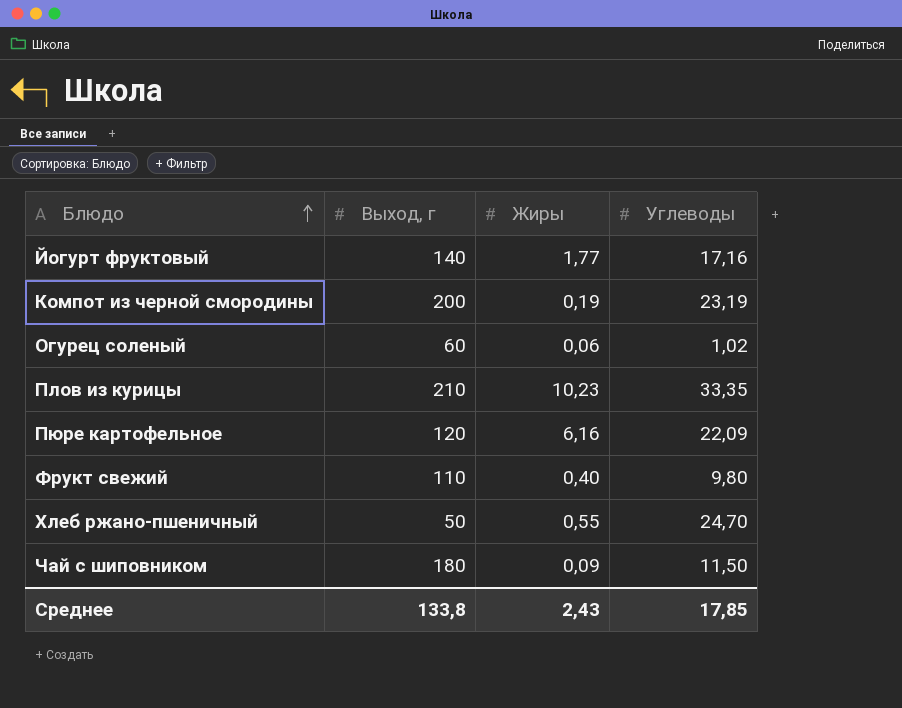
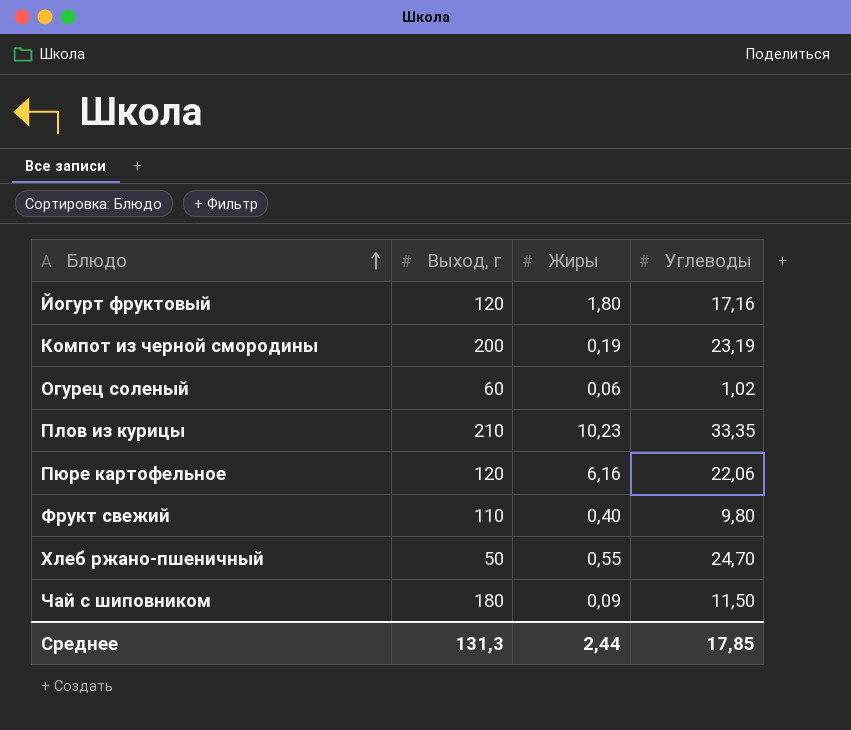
Йогурт фруктовый | Выход, г: 140 -> 120
Йогурт фруктовый | Жиры: 1,77 -> 1,80
Пюре картофельное | Углеводы: 22,09 -> 22,06
Среднее | Выход, г: 133,8 -> 131,3
Среднее | Жиры: 2,43 -> 2,44

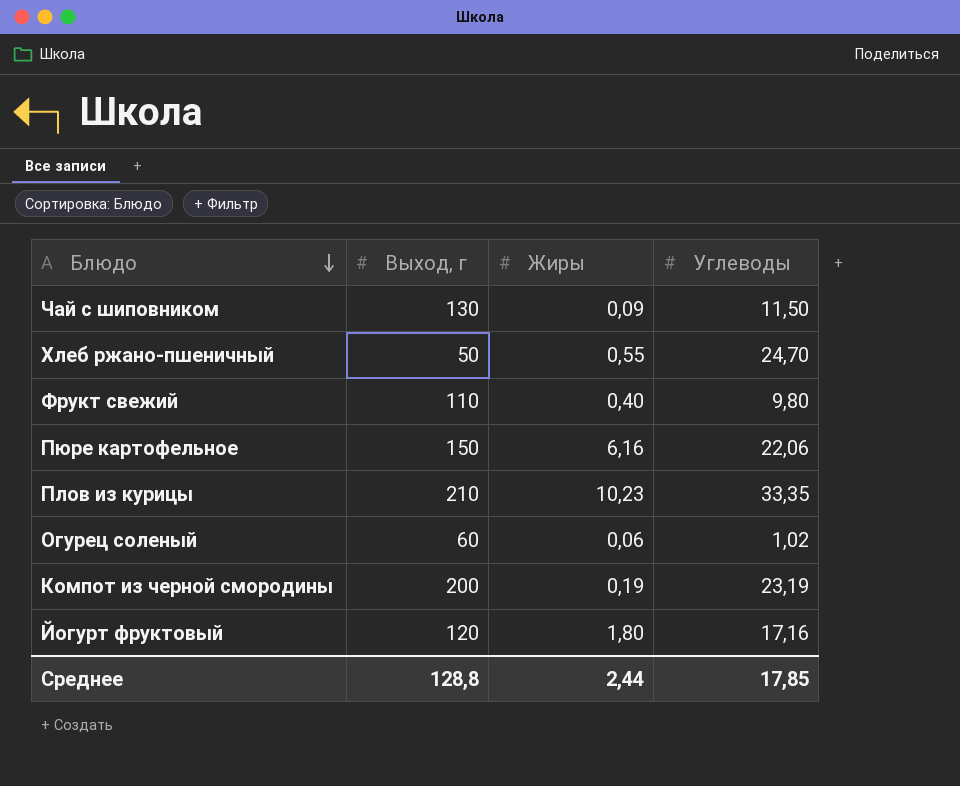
row order: Блюдо ascending -> Блюдо descending
Чай с шиповником | Выход, г: 180 -> 130
Пюре картофельное | Выход, г: 120 -> 150
Среднее | Выход, г: 131,3 -> 128,8

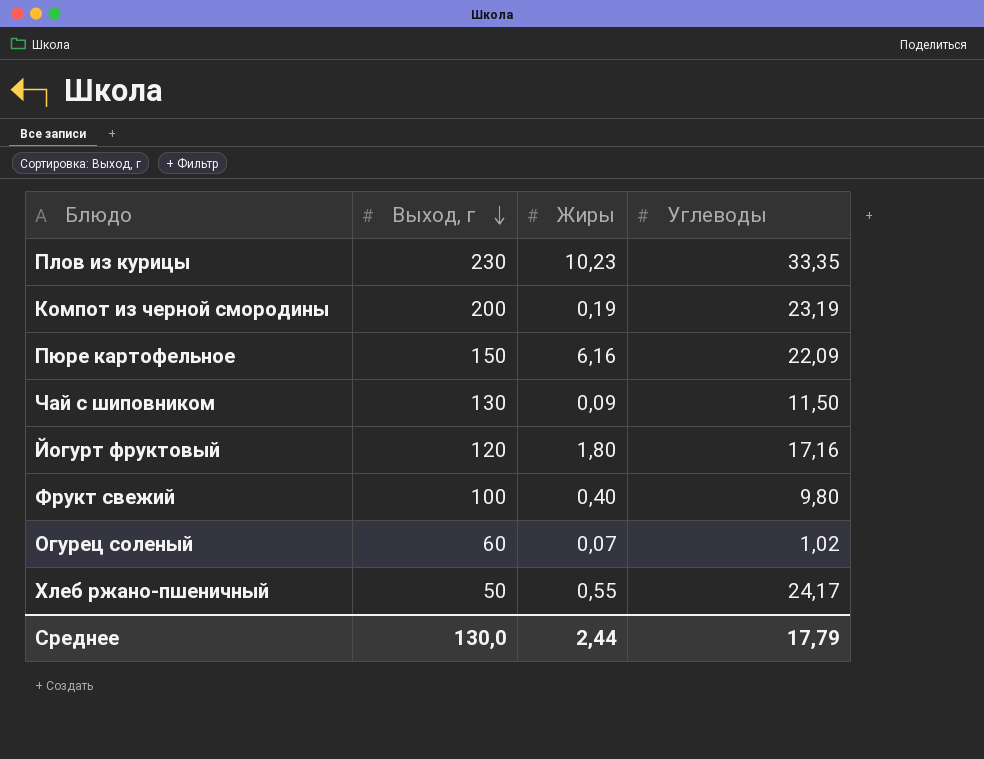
row order: Блюдо descending -> Выход, г descending
Плов из курицы | Выход, г: 210 -> 230
Пюре картофельное | Углеводы: 22,06 -> 22,09
Фрукт свежий | Выход, г: 110 -> 100
Огурец соленый | Жиры: 0,06 -> 0,07
Хлеб ржано-пшеничный | Углеводы: 24,70 -> 24,17
Среднее | Выход, г: 128,8 -> 130,0
Среднее | Углеводы: 17,85 -> 17,79

